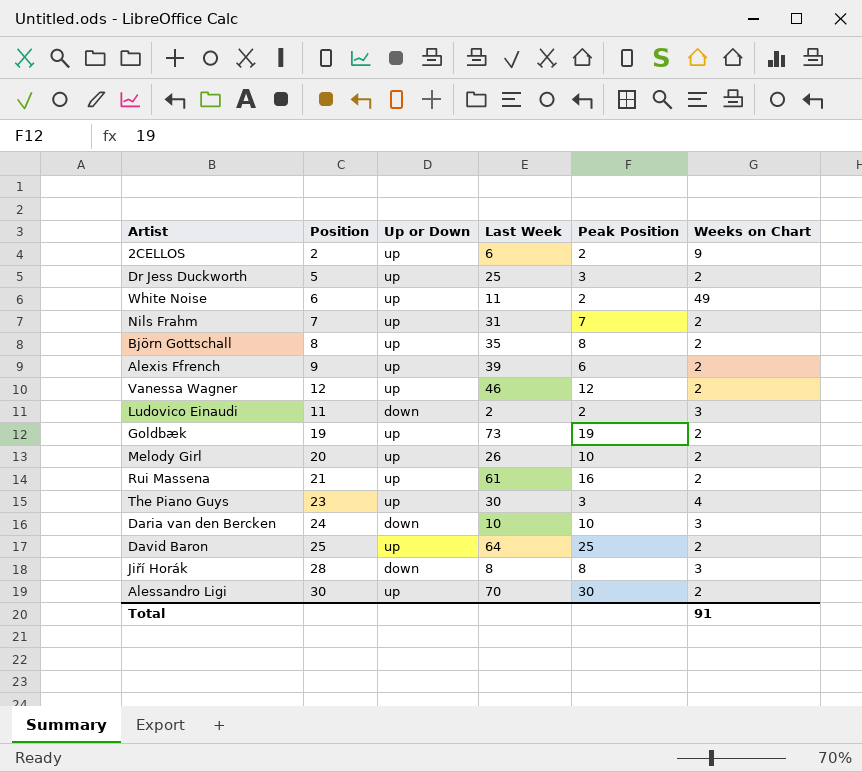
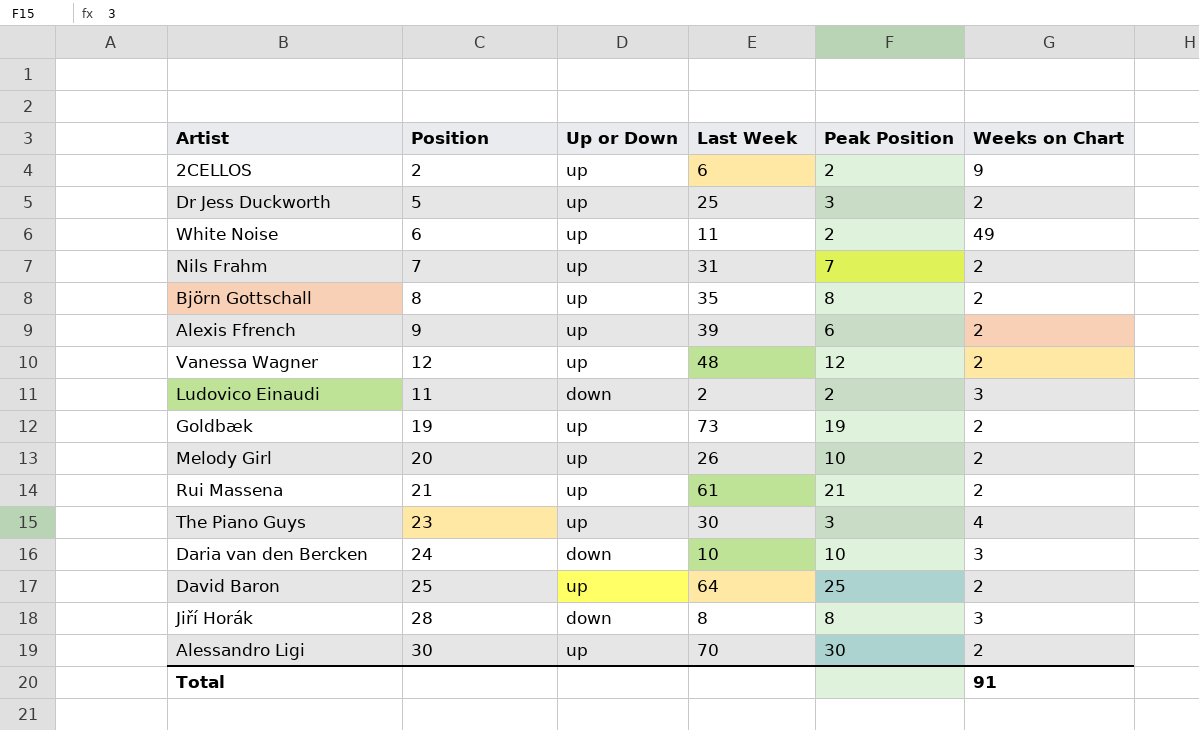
Vanessa Wagner | Last Week: 46 -> 48
Rui Massena | Peak Position: 16 -> 21

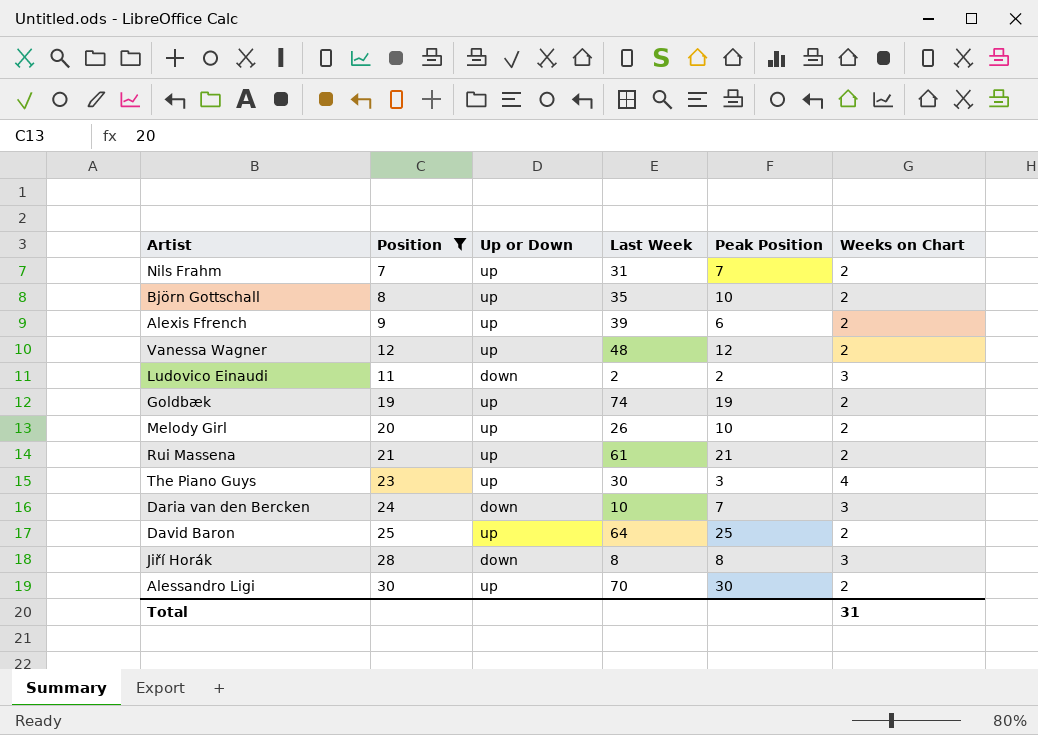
filter: none -> Position >= 7
Björn Gottschall | Peak Position: 8 -> 10
Goldbæk | Last Week: 73 -> 74
Daria van den Bercken | Peak Position: 10 -> 7
Total | Weeks on Chart: 91 -> 31

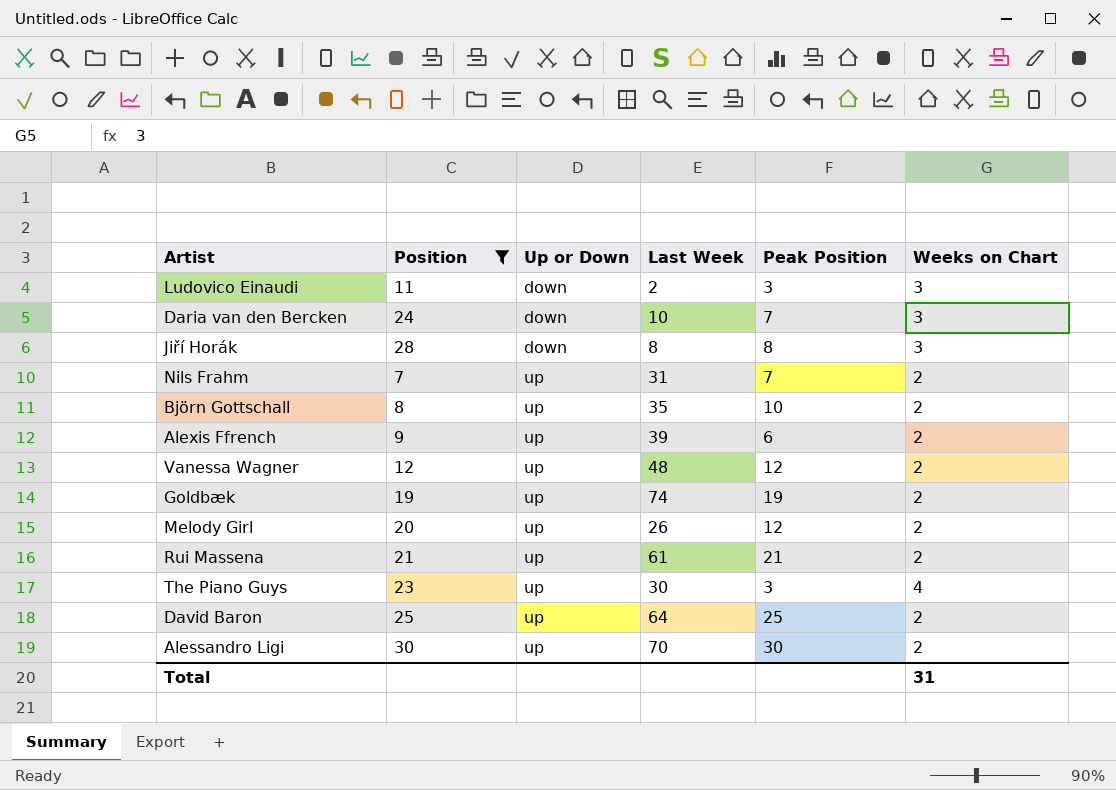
row order: none -> Up or Down ascending
Ludovico Einaudi | Peak Position: 2 -> 3
Melody Girl | Peak Position: 10 -> 12

